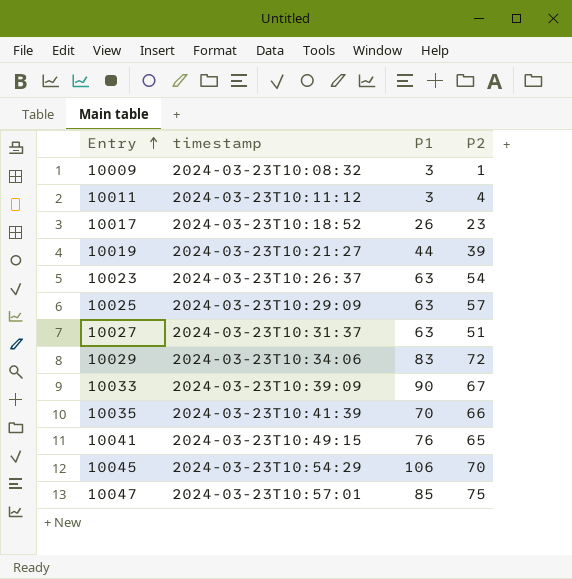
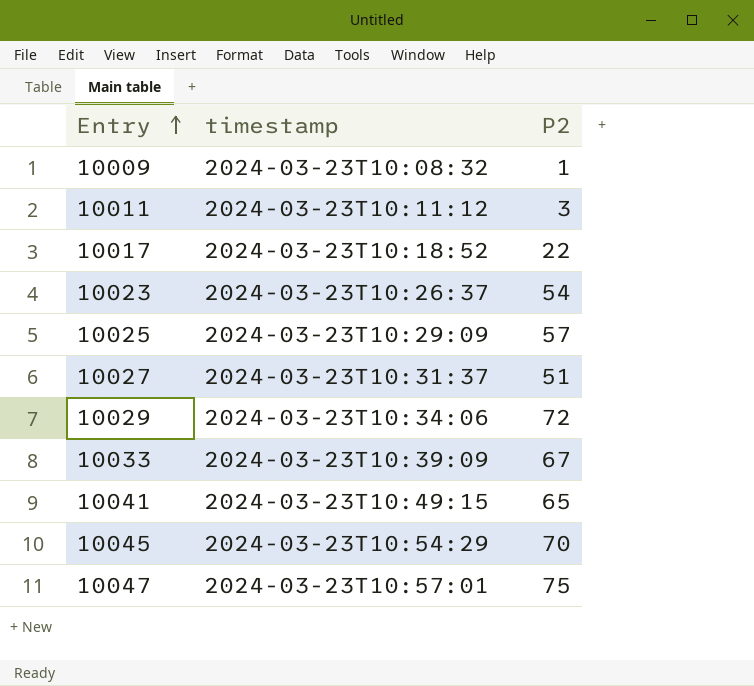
column P1 | position: 3 -> none
row 10019: 2024-03-23T10:21:27 | 44 | 39 -> none
row 10035: 2024-03-23T10:41:39 | 70 | 66 -> none
10011 | P2: 4 -> 3
10017 | P2: 23 -> 22

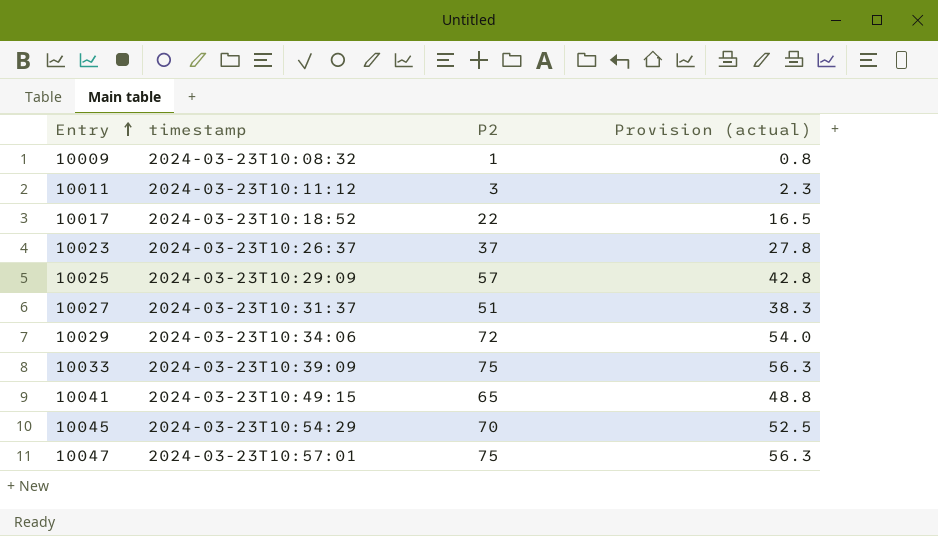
column Provision (actual) | formula: none -> [P2] * 0.75
10023 | P2: 54 -> 37
10033 | P2: 67 -> 75

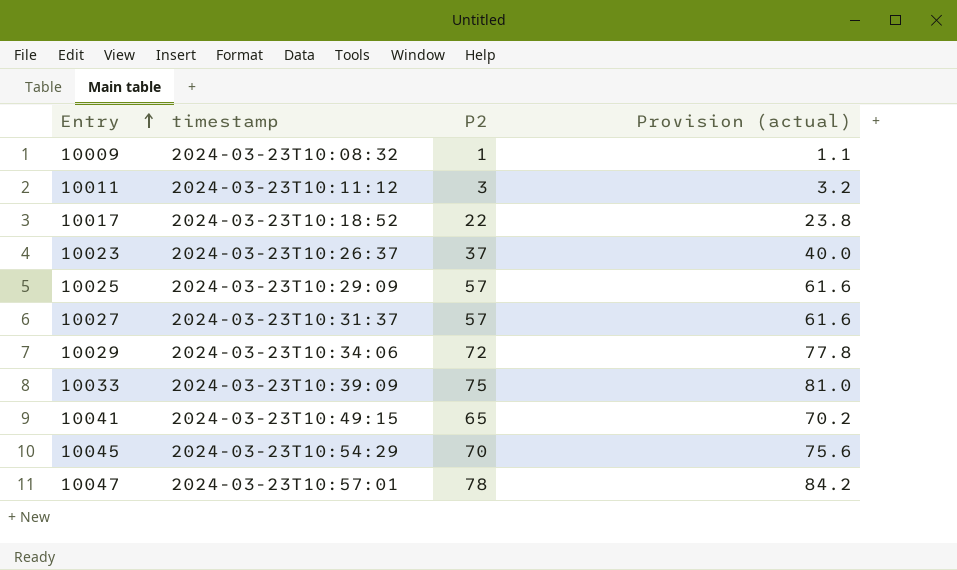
column Provision (actual) | formula: [P2] * 0.75 -> [P2] * 1.08
10027 | P2: 51 -> 57
10047 | P2: 75 -> 78

